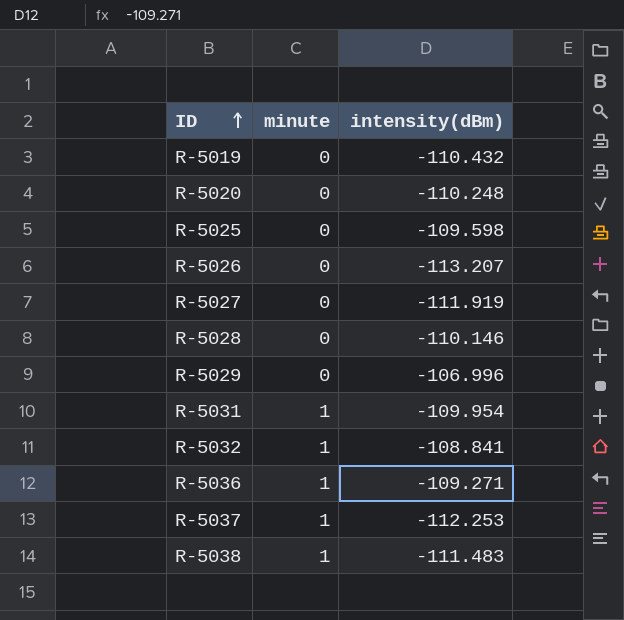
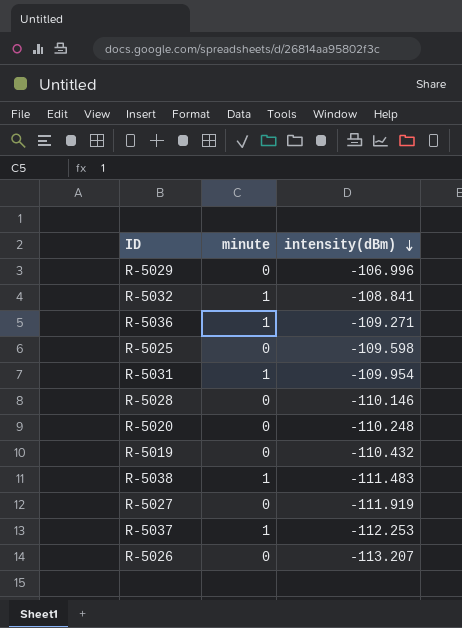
row order: ID ascending -> intensity(dBm) descending

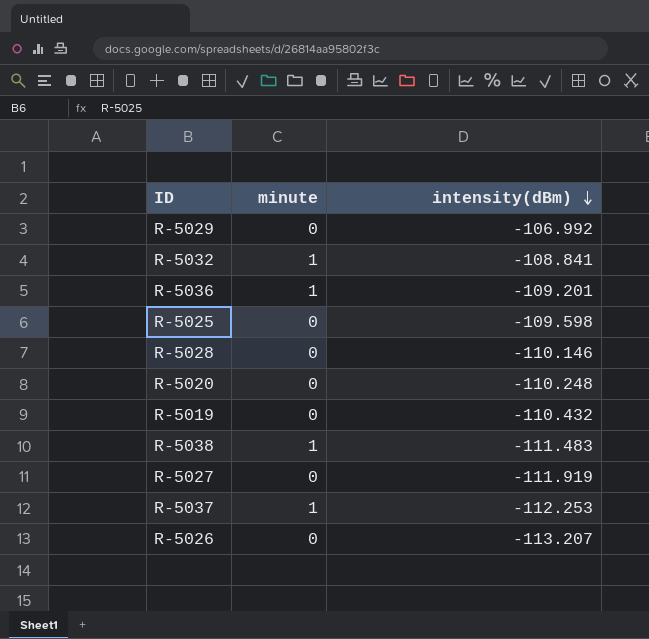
row R-5031: 1 | -109.954 -> none
R-5029 | intensity(dBm): -106.996 -> -106.992
R-5036 | intensity(dBm): -109.271 -> -109.201

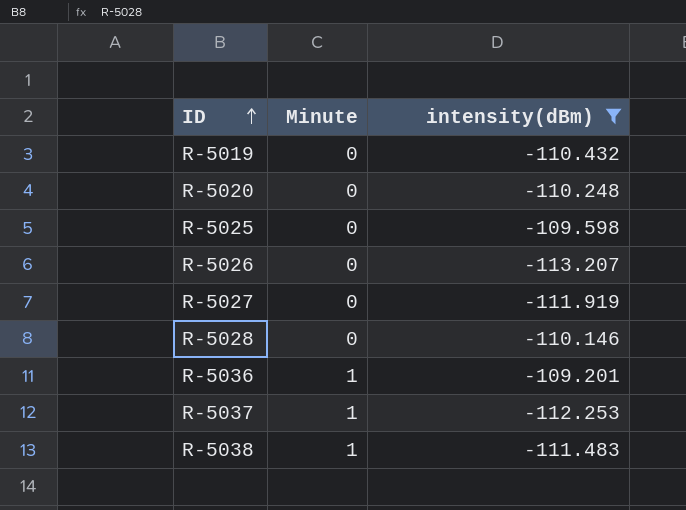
filter: none -> intensity(dBm) <= -109.201
row order: intensity(dBm) descending -> ID ascending
column name: minute -> Minute

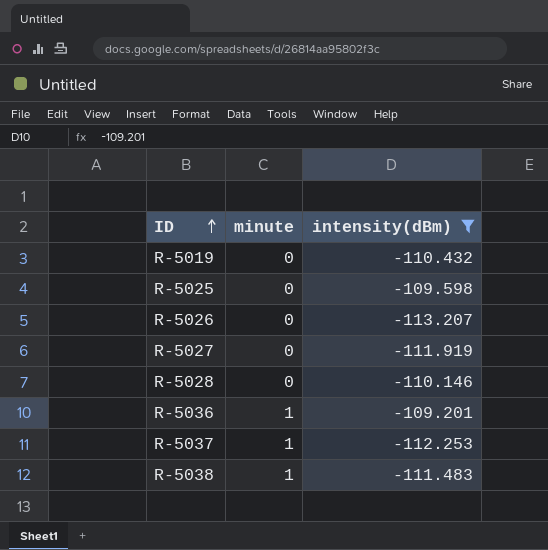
column name: Minute -> minute
row R-5020: 0 | -110.248 -> none

